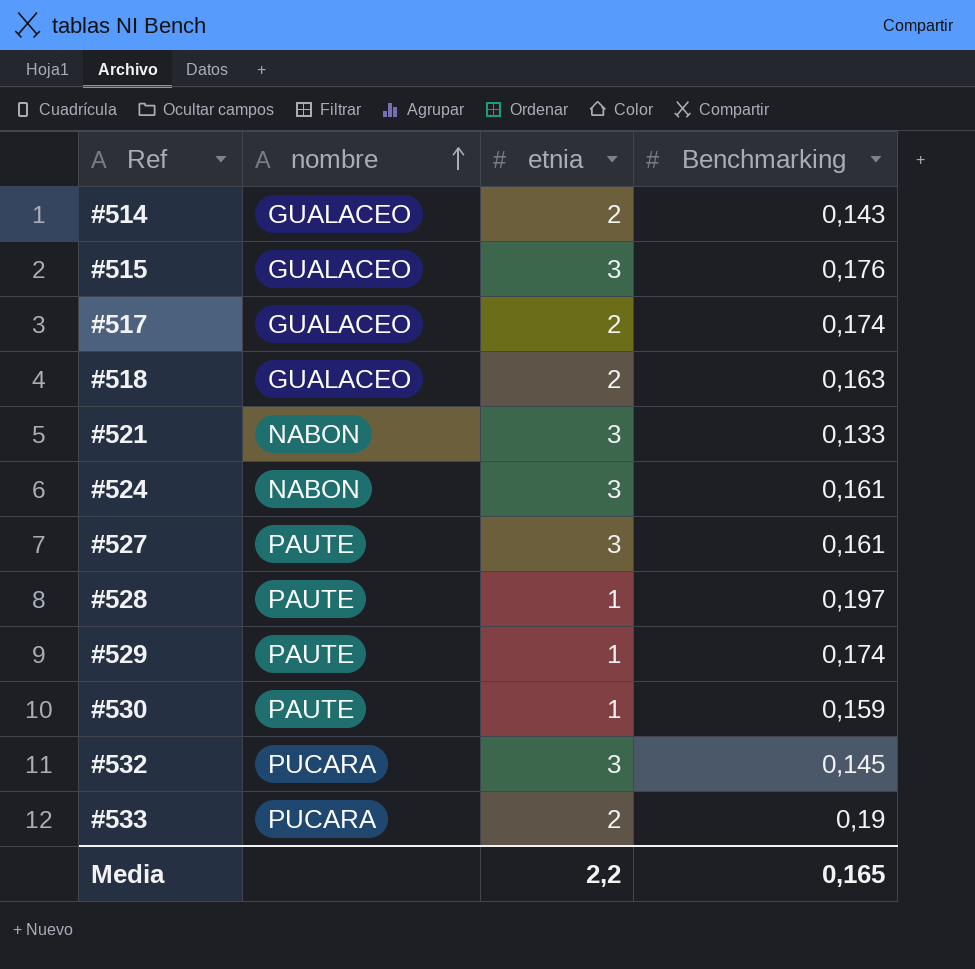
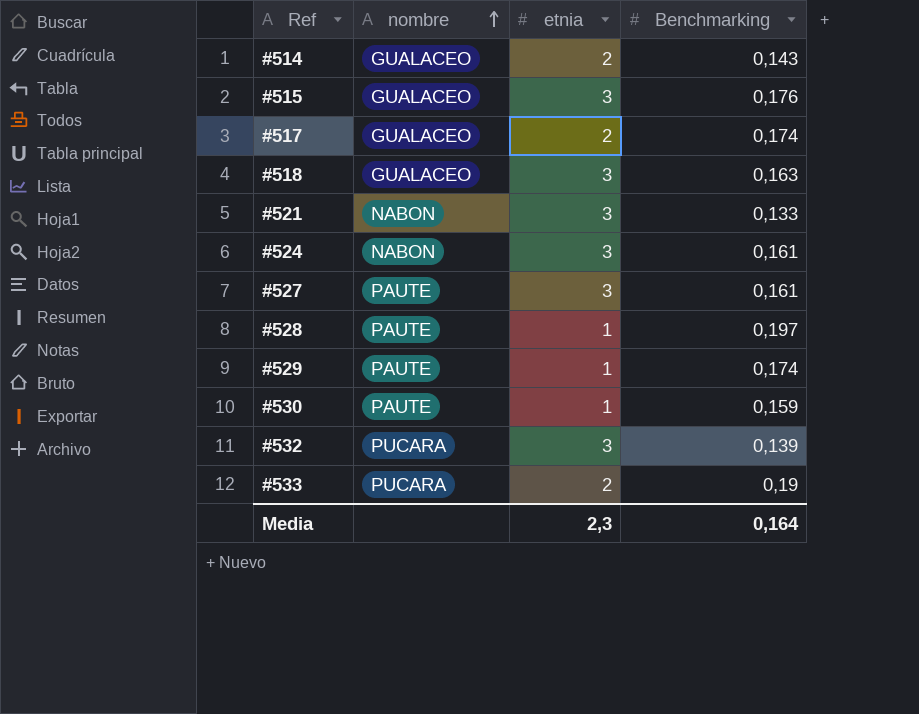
#518 | etnia: 2 -> 3
#532 | Benchmarking: 0,145 -> 0,139
Media | etnia: 2,2 -> 2,3
Media | Benchmarking: 0,165 -> 0,164

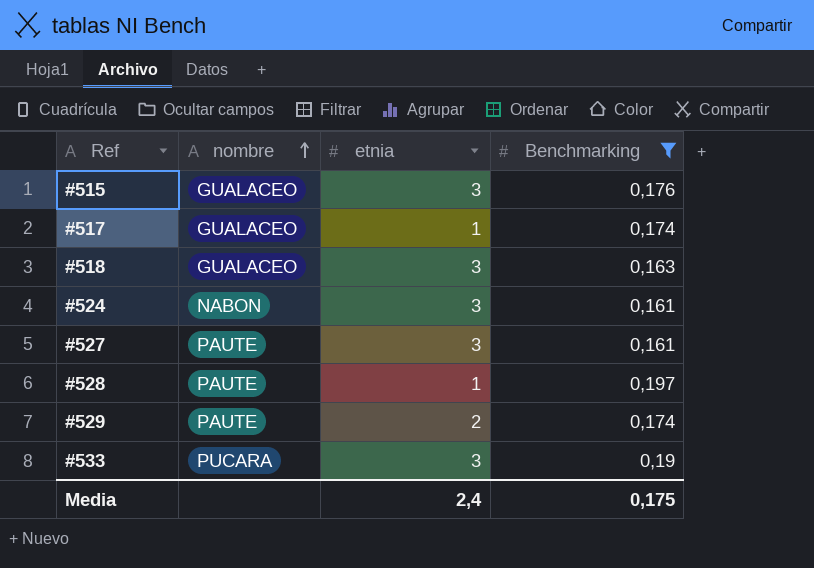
filter: none -> Benchmarking >= 0,161
#517 | etnia: 2 -> 1
#529 | etnia: 1 -> 2
#533 | etnia: 2 -> 3
Media | etnia: 2,3 -> 2,4
Media | Benchmarking: 0,164 -> 0,175

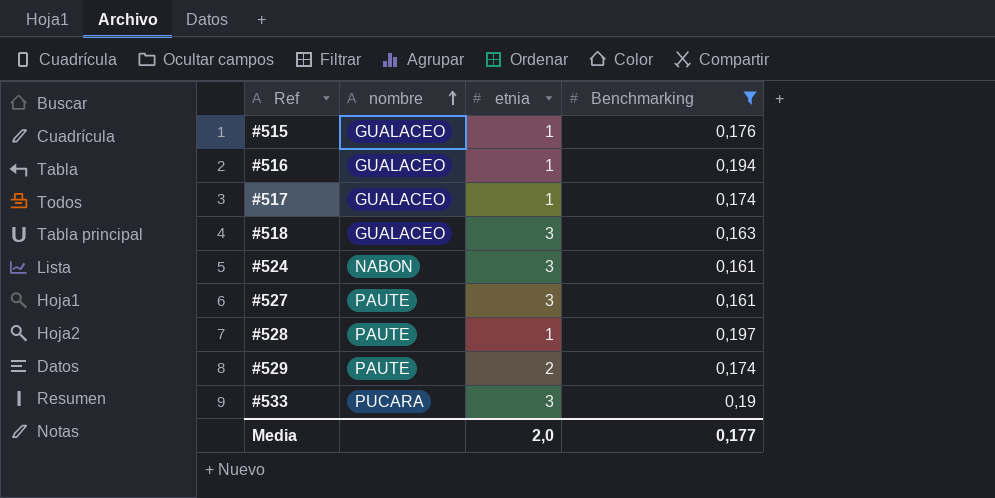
#515 | etnia: 3 -> 1
row #516: none -> GUALACEO | 1 | 0,194
Media | etnia: 2,4 -> 2,0
Media | Benchmarking: 0,175 -> 0,177

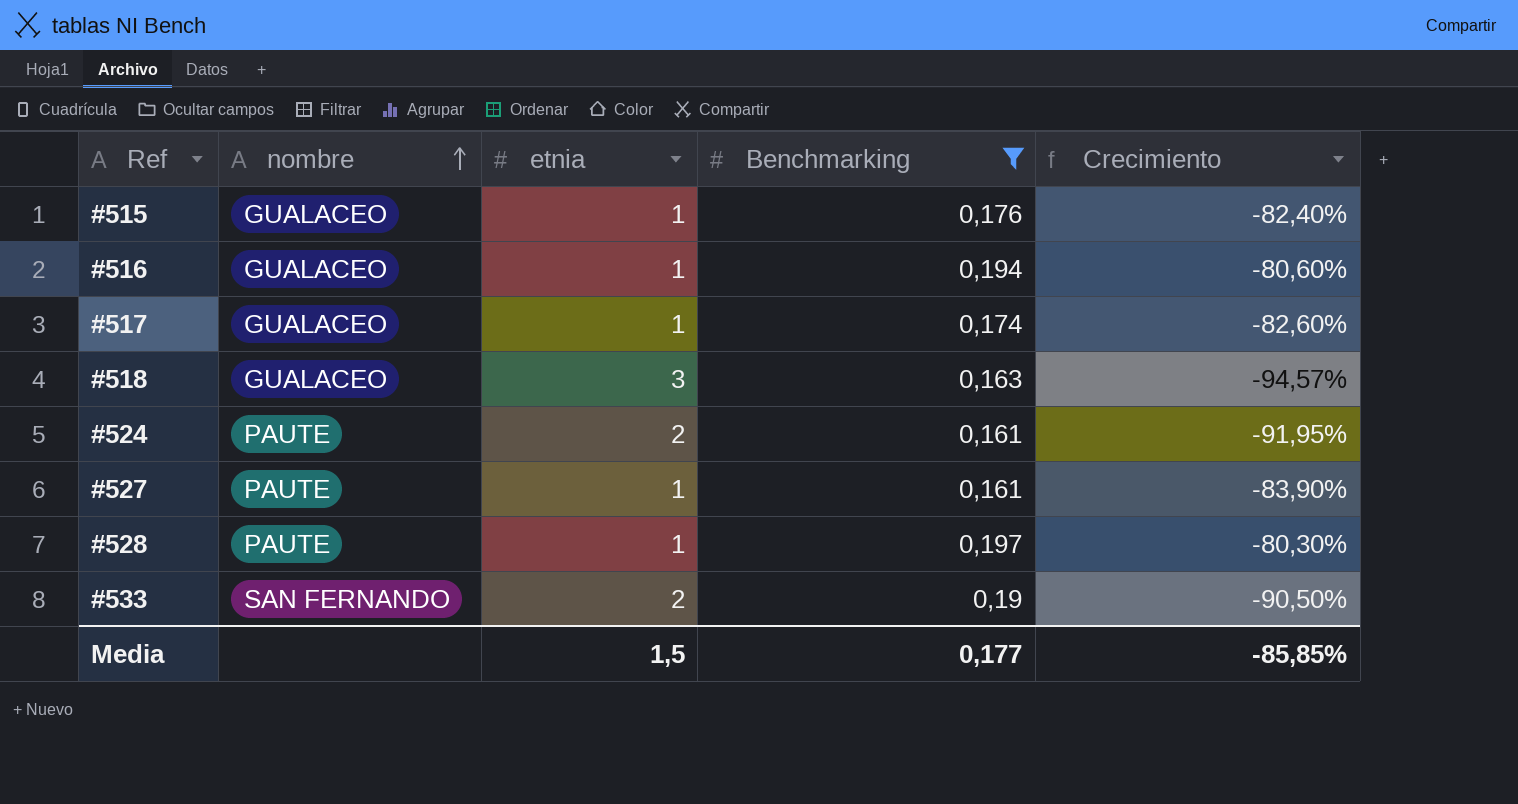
column Crecimiento | formula: none -> ([Benchmarking] - [etnia]) / [etnia]
row #529: PAUTE | 2 | 0,174 -> none
#524 | nombre: NABON -> PAUTE
#524 | etnia: 3 -> 2
#527 | etnia: 3 -> 1
#533 | nombre: PUCARA -> SAN FERNANDO
#533 | etnia: 3 -> 2
Media | etnia: 2,0 -> 1,5

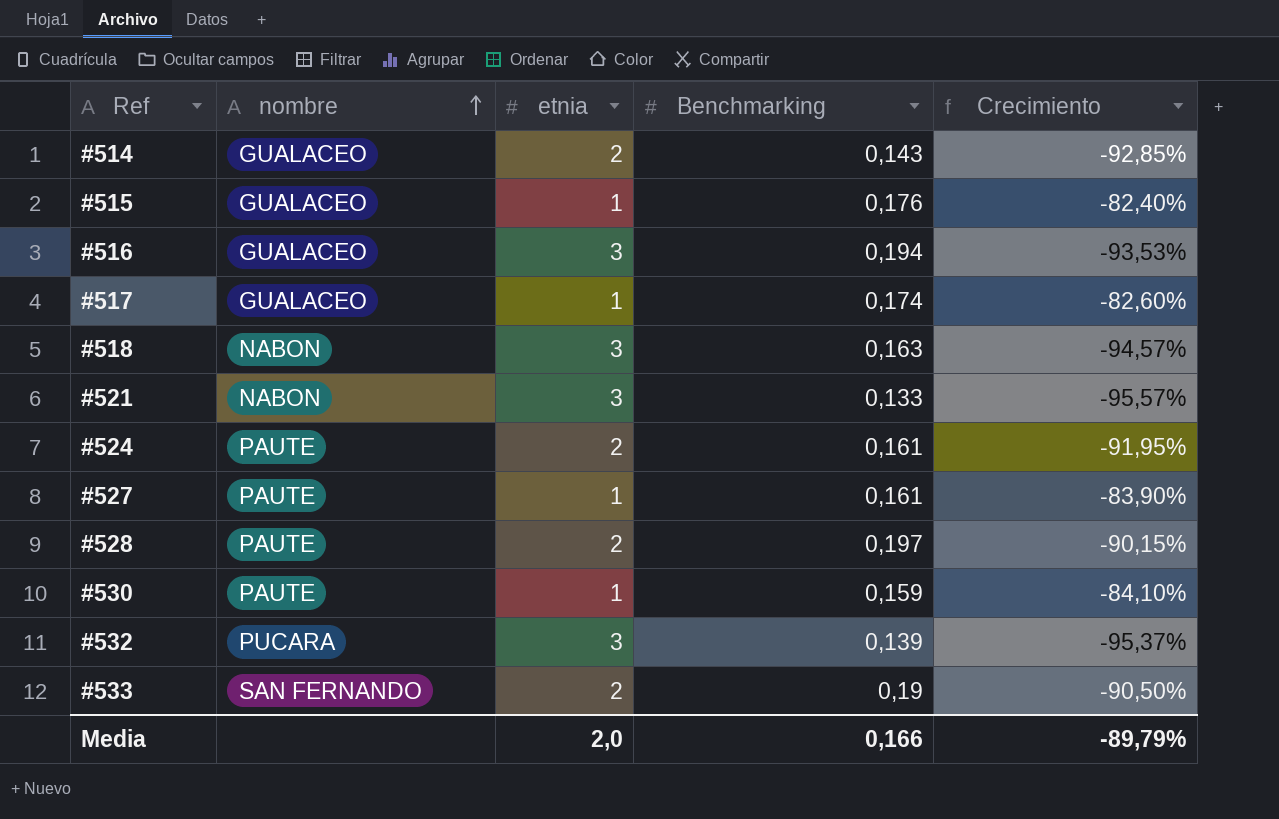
filter: Benchmarking >= 0,161 -> none
#516 | etnia: 1 -> 3
#516 | Crecimiento: -80,60% -> -93,53%
#518 | nombre: GUALACEO -> NABON
#528 | etnia: 1 -> 2
#528 | Crecimiento: -80,30% -> -90,15%
Media | etnia: 1,5 -> 2,0
Media | Benchmarking: 0,177 -> 0,166
Media | Crecimiento: -85,85% -> -89,79%

